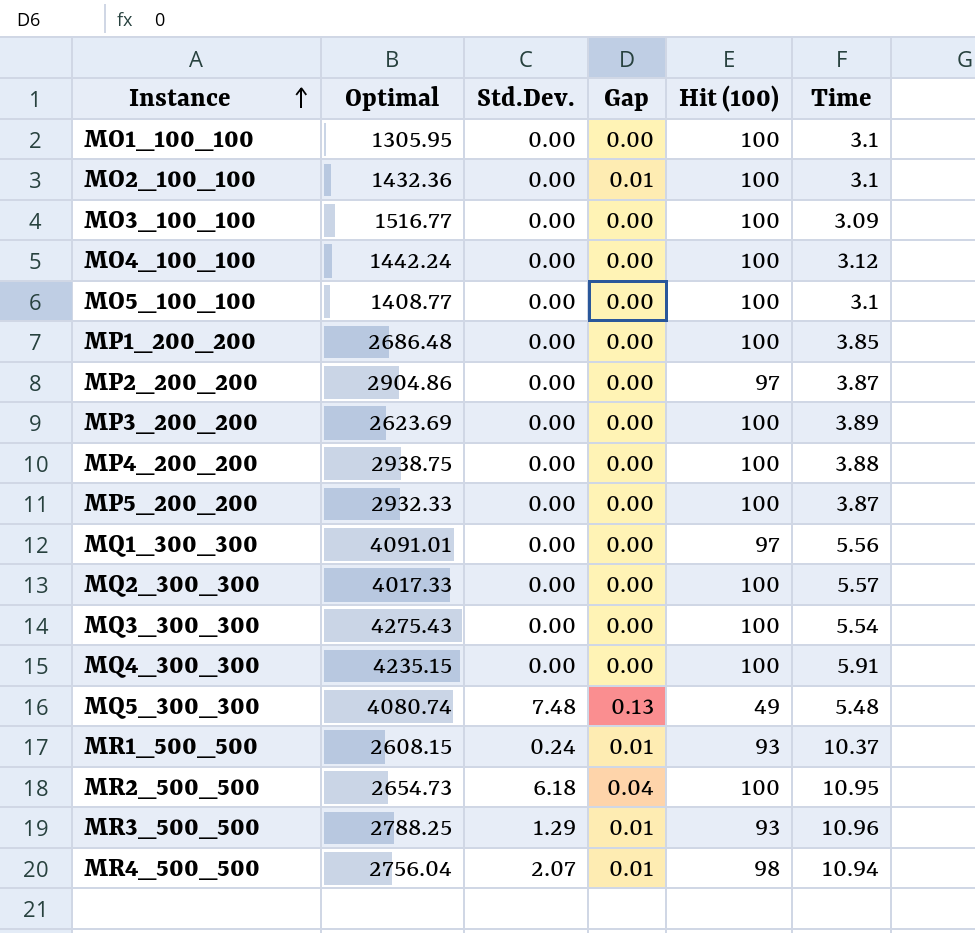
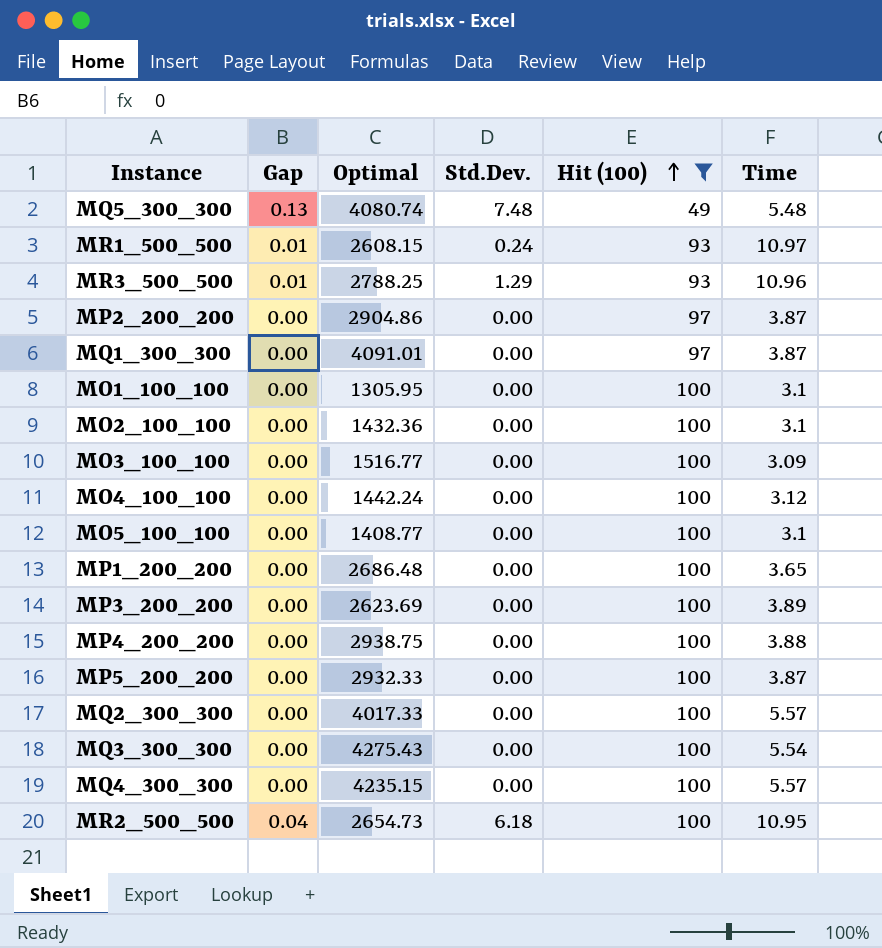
filter: none -> Hit (100) != 98
row order: Instance ascending -> Hit (100) ascending
column Gap | position: 4 -> 2
MR1_500_500 | Time: 10.37 -> 10.97
MQ1_300_300 | Time: 5.56 -> 3.87
MO2_100_100 | Gap: 0.01 -> 0.00
MP1_200_200 | Time: 3.85 -> 3.65
MQ4_300_300 | Time: 5.91 -> 5.57

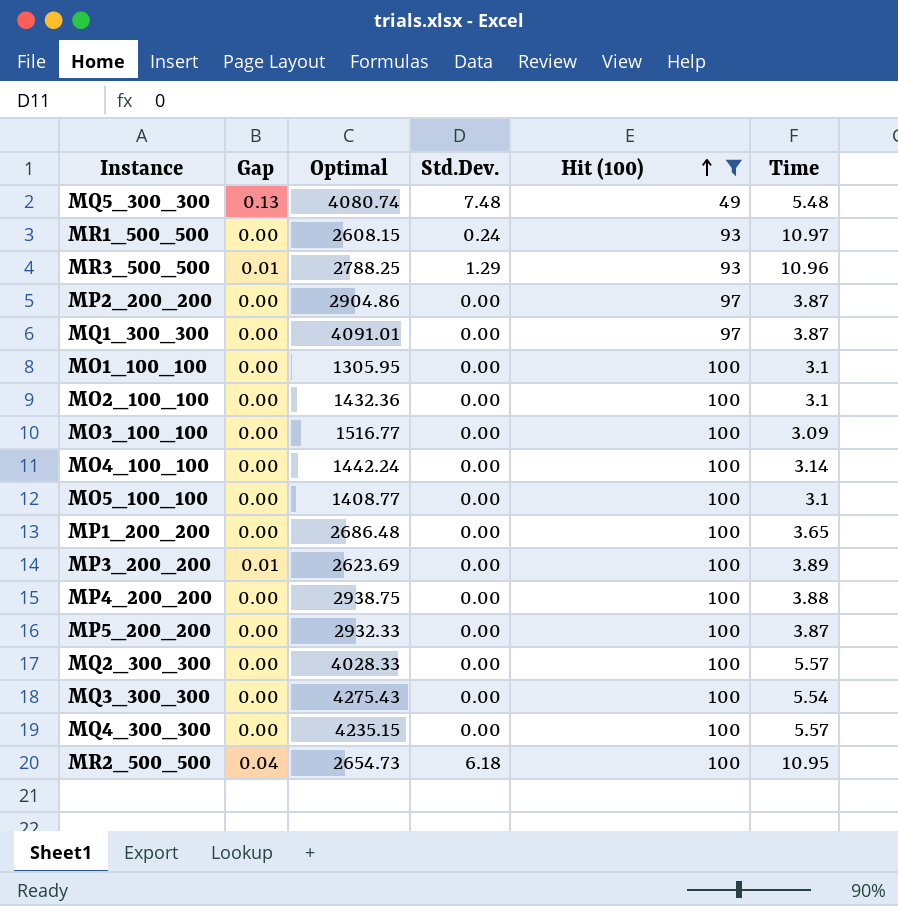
MR1_500_500 | Gap: 0.01 -> 0.00
MO4_100_100 | Time: 3.12 -> 3.14
MP3_200_200 | Gap: 0.00 -> 0.01
MQ2_300_300 | Optimal: 4017.33 -> 4028.33

